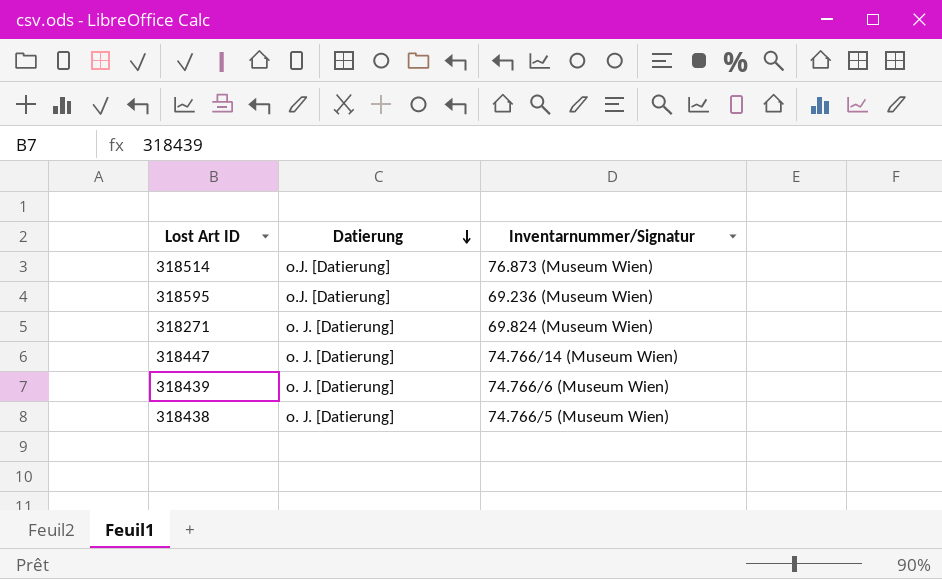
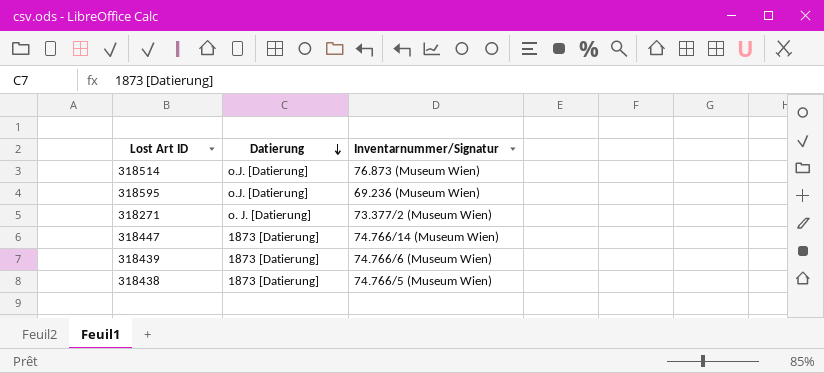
318271 | Inventarnummer/Signatur: 69.824 (Museum Wien) -> 73.377/2 (Museum Wien)
318447 | Datierung: o. J. [Datierung] -> 1873 [Datierung]
318439 | Datierung: o. J. [Datierung] -> 1873 [Datierung]
318438 | Datierung: o. J. [Datierung] -> 1873 [Datierung]

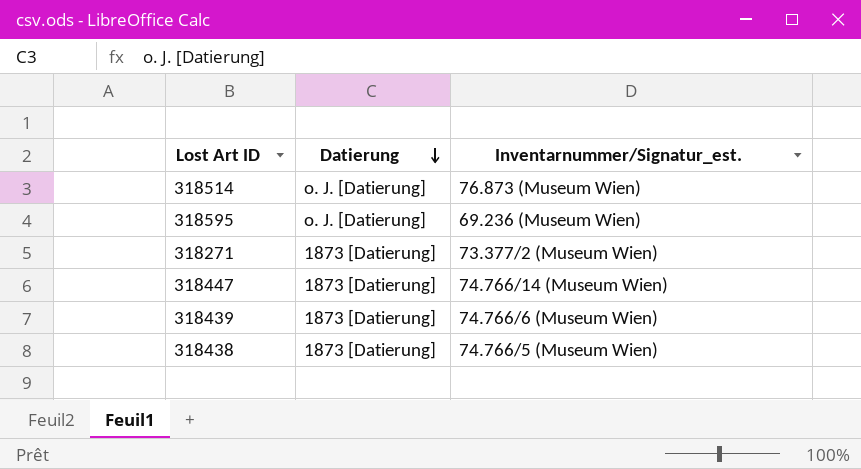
column name: Inventarnummer/Signatur -> Inventarnummer/Signatur_est.
318514 | Datierung: o.J. [Datierung] -> o. J. [Datierung]
318595 | Datierung: o.J. [Datierung] -> o. J. [Datierung]
318271 | Datierung: o. J. [Datierung] -> 1873 [Datierung]

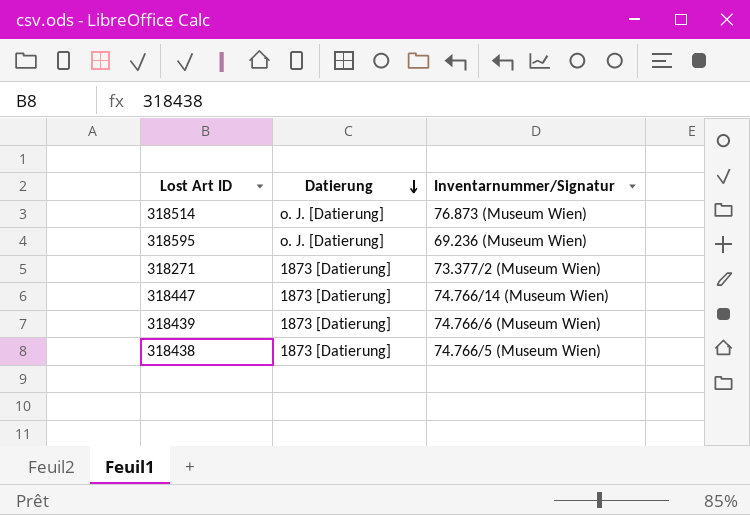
column name: Inventarnummer/Signatur_est. -> Inventarnummer/Signatur

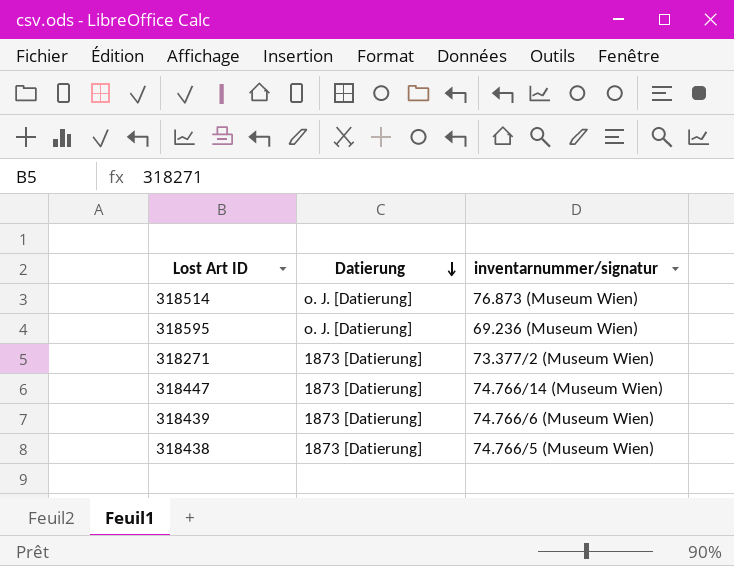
column name: Inventarnummer/Signatur -> inventarnummer/signatur

